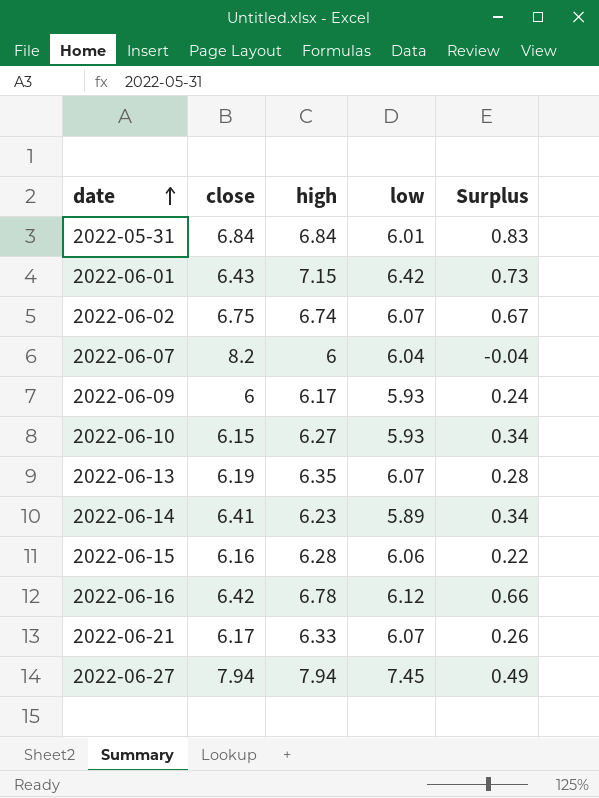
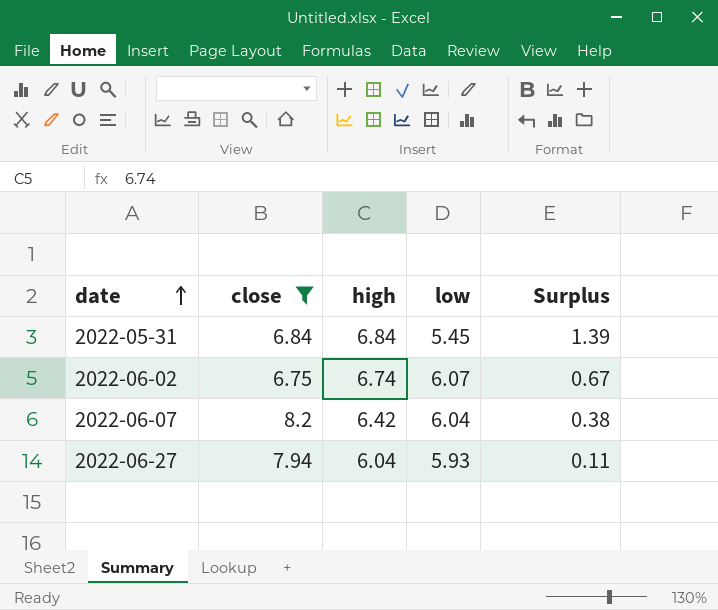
filter: none -> close >= 6.75
2022-05-31 | low: 6.01 -> 5.45
2022-05-31 | Surplus: 0.83 -> 1.39
2022-06-07 | high: 6 -> 6.42
2022-06-07 | Surplus: -0.04 -> 0.38
2022-06-27 | high: 7.94 -> 6.04
2022-06-27 | low: 7.45 -> 5.93
2022-06-27 | Surplus: 0.49 -> 0.11

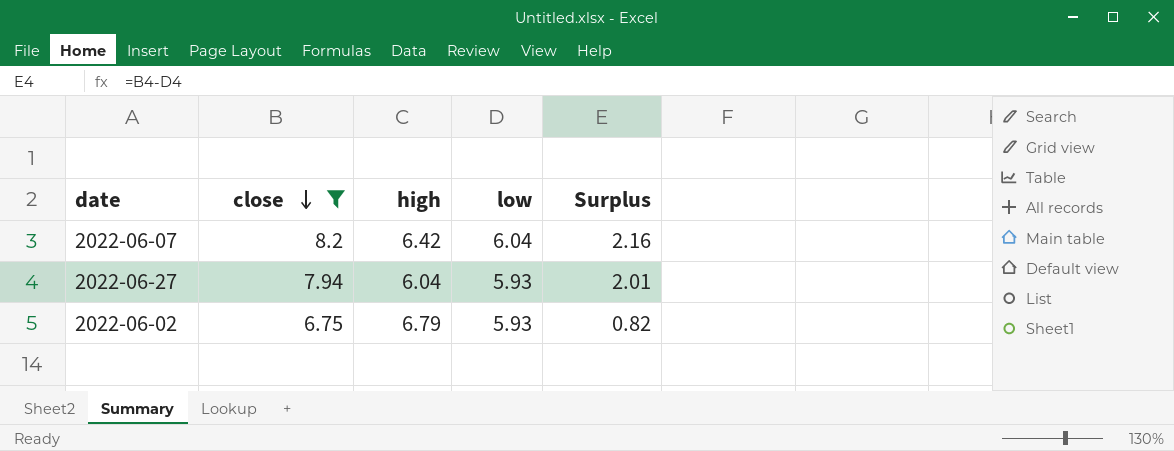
row order: date ascending -> close descending
column Surplus | formula: [high] - [low] -> [close] - [low]
row 2022-05-31: 6.84 | 6.84 | 5.45 | 1.39 -> none
2022-06-02 | high: 6.74 -> 6.79
2022-06-02 | low: 6.07 -> 5.93

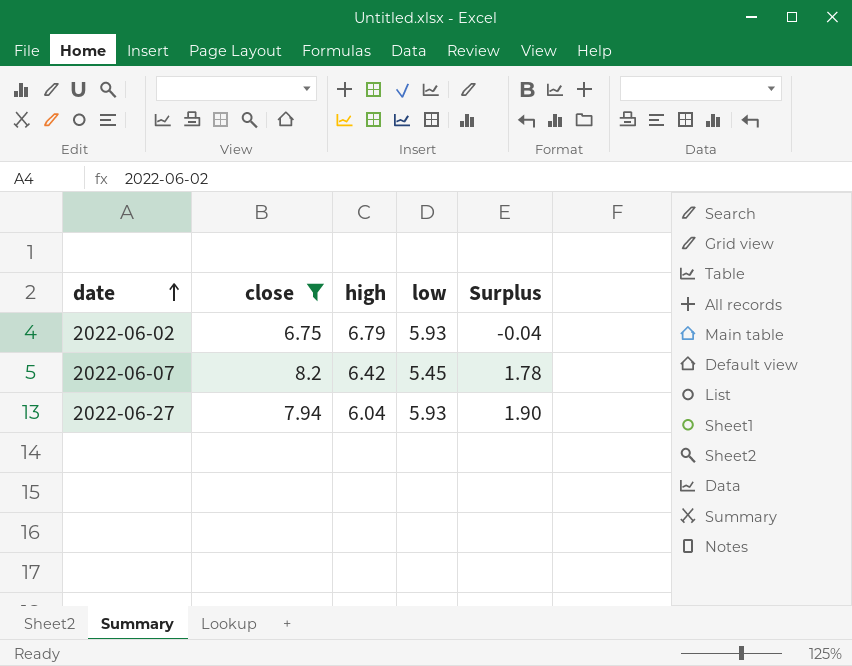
row order: close descending -> date ascending
column Surplus | formula: [close] - [low] -> [close] - [high]
2022-06-07 | low: 6.04 -> 5.45

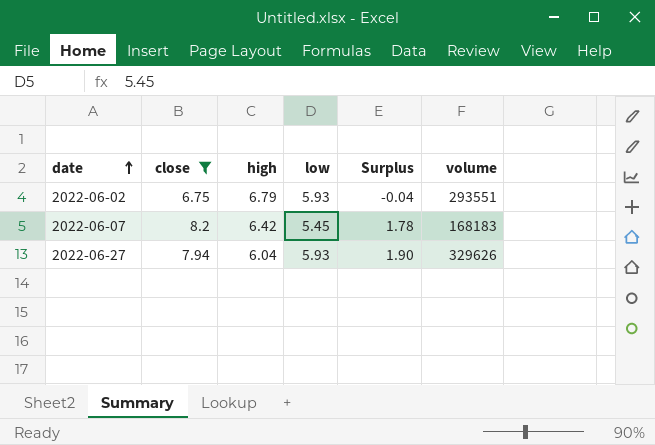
column volume | position: none -> 6

